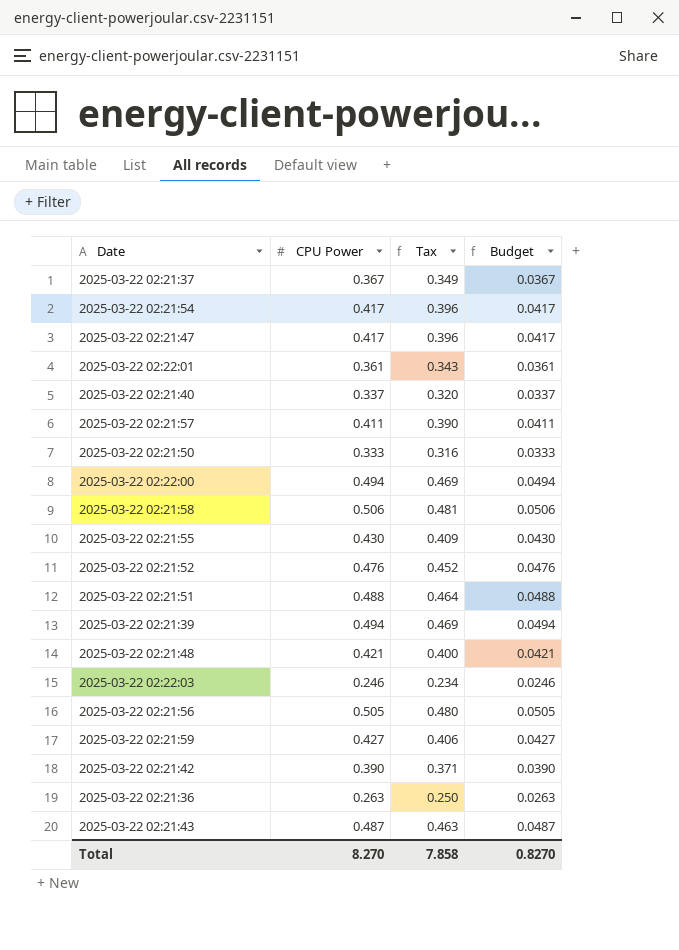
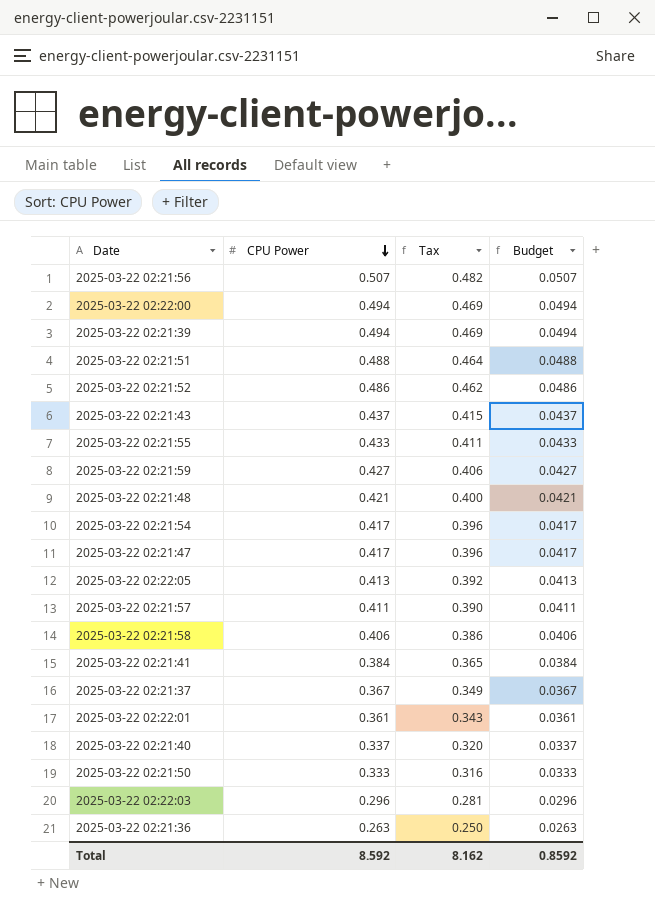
row order: none -> CPU Power descending
row 2025-03-22 02:21:42: 0.390 | 0.371 | 0.0390 -> none
2025-03-22 02:21:56 | CPU Power: 0.505 -> 0.507
2025-03-22 02:21:56 | Tax: 0.480 -> 0.482
2025-03-22 02:21:56 | Budget: 0.0505 -> 0.0507
2025-03-22 02:21:52 | CPU Power: 0.476 -> 0.486
2025-03-22 02:21:52 | Tax: 0.452 -> 0.462
2025-03-22 02:21:52 | Budget: 0.0476 -> 0.0486
2025-03-22 02:21:43 | CPU Power: 0.487 -> 0.437
2025-03-22 02:21:43 | Tax: 0.463 -> 0.415
2025-03-22 02:21:43 | Budget: 0.0487 -> 0.0437
2025-03-22 02:21:55 | CPU Power: 0.430 -> 0.433
2025-03-22 02:21:55 | Tax: 0.409 -> 0.411
2025-03-22 02:21:55 | Budget: 0.0430 -> 0.0433
row 2025-03-22 02:22:05: none -> 0.413 | 0.392 | 0.0413
2025-03-22 02:21:58 | CPU Power: 0.506 -> 0.406
2025-03-22 02:21:58 | Tax: 0.481 -> 0.386
2025-03-22 02:21:58 | Budget: 0.0506 -> 0.0406
row 2025-03-22 02:21:41: none -> 0.384 | 0.365 | 0.0384
2025-03-22 02:22:03 | CPU Power: 0.246 -> 0.296
2025-03-22 02:22:03 | Tax: 0.234 -> 0.281
2025-03-22 02:22:03 | Budget: 0.0246 -> 0.0296
Total | CPU Power: 8.270 -> 8.592
Total | Tax: 7.858 -> 8.162
Total | Budget: 0.8270 -> 0.8592

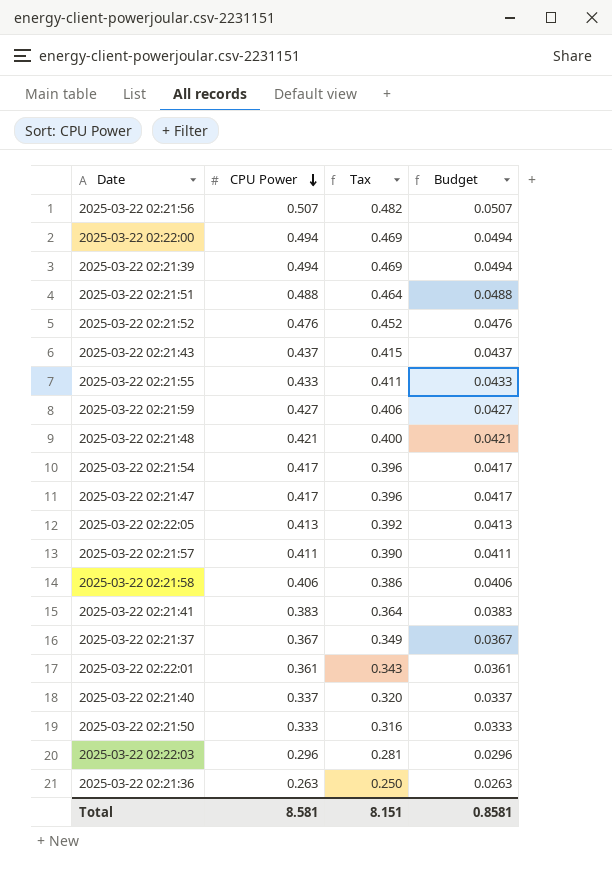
2025-03-22 02:21:52 | CPU Power: 0.486 -> 0.476
2025-03-22 02:21:52 | Tax: 0.462 -> 0.452
2025-03-22 02:21:52 | Budget: 0.0486 -> 0.0476
2025-03-22 02:21:41 | CPU Power: 0.384 -> 0.383
2025-03-22 02:21:41 | Tax: 0.365 -> 0.364
2025-03-22 02:21:41 | Budget: 0.0384 -> 0.0383
Total | CPU Power: 8.592 -> 8.581
Total | Tax: 8.162 -> 8.151
Total | Budget: 0.8592 -> 0.8581

